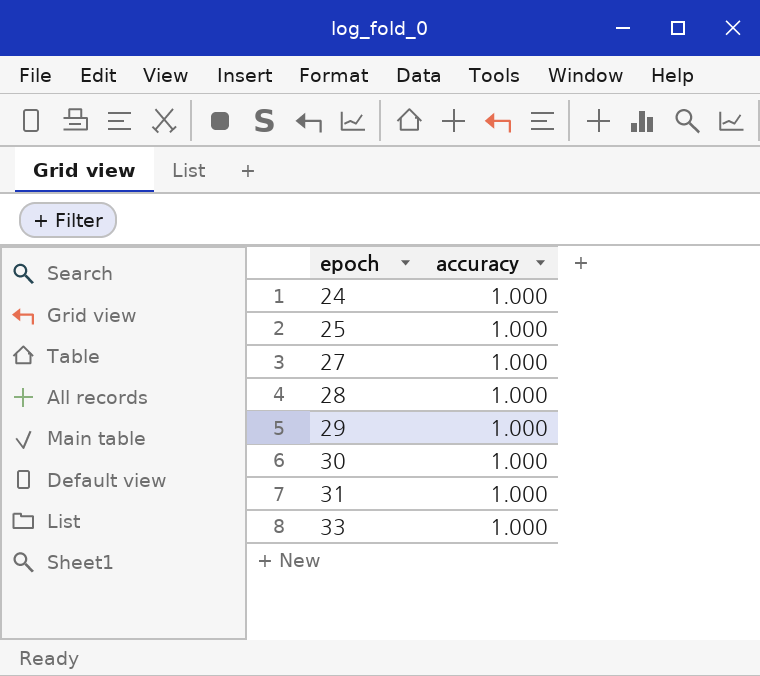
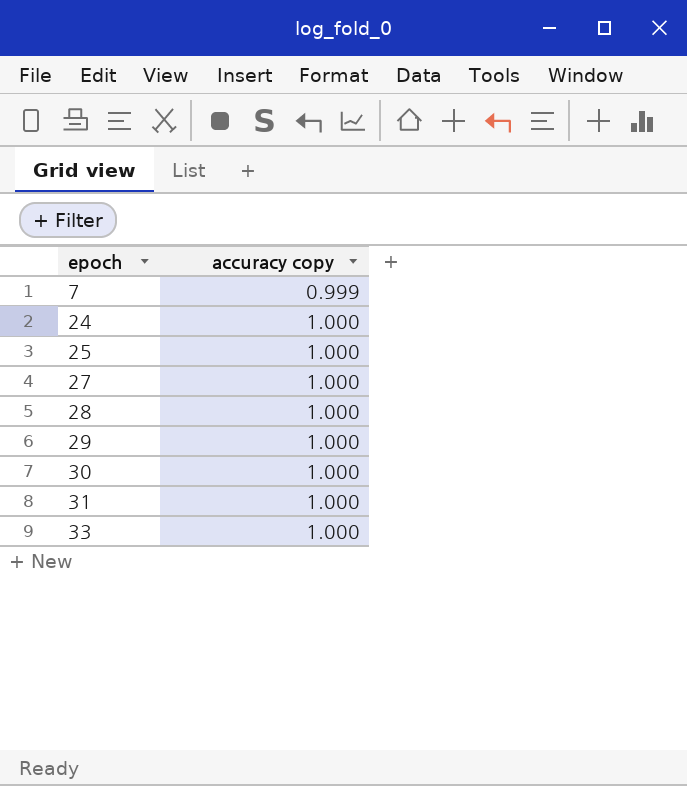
column name: accuracy -> accuracy copy
row 7: none -> 0.999

